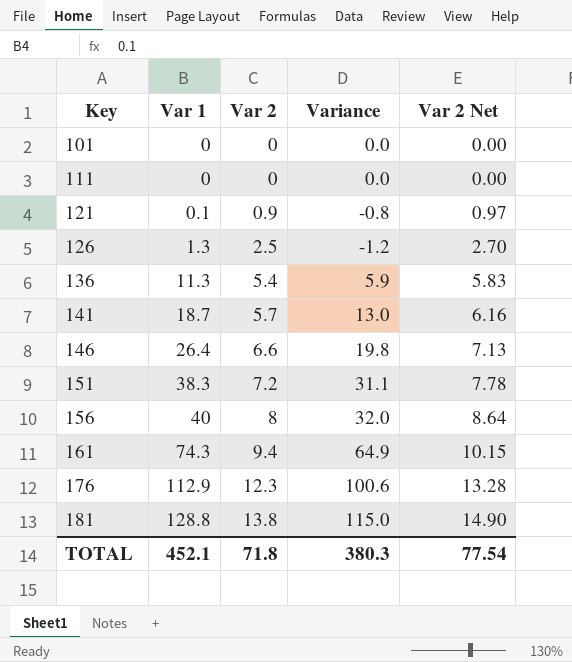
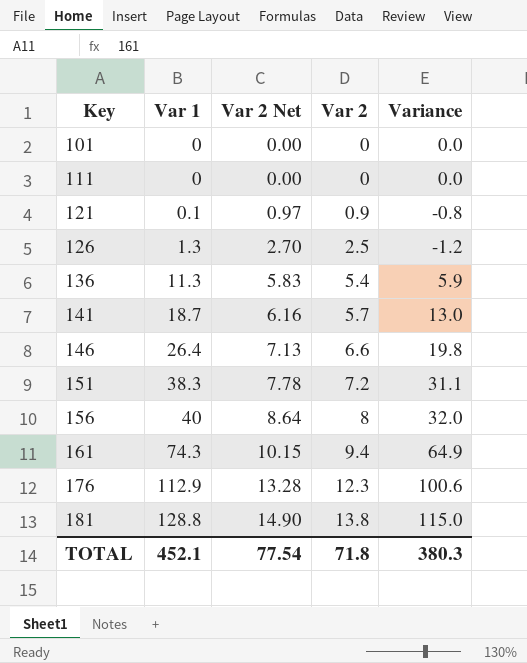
column Var 2 Net | position: 5 -> 3

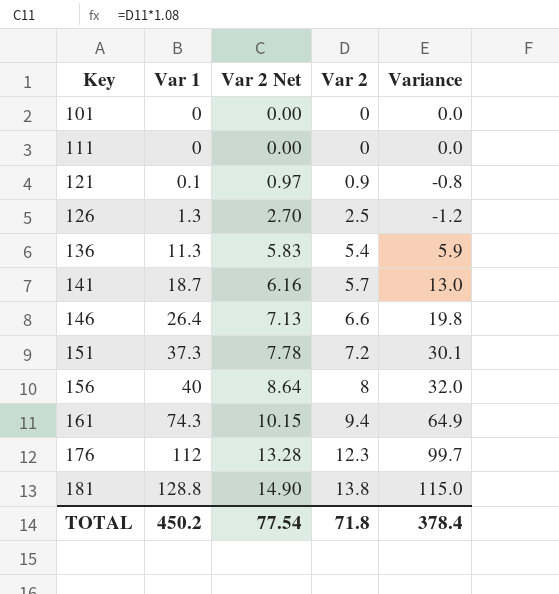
151 | Var 1: 38.3 -> 37.3
151 | Variance: 31.1 -> 30.1
176 | Var 1: 112.9 -> 112
176 | Variance: 100.6 -> 99.7
TOTAL | Var 1: 452.1 -> 450.2
TOTAL | Variance: 380.3 -> 378.4

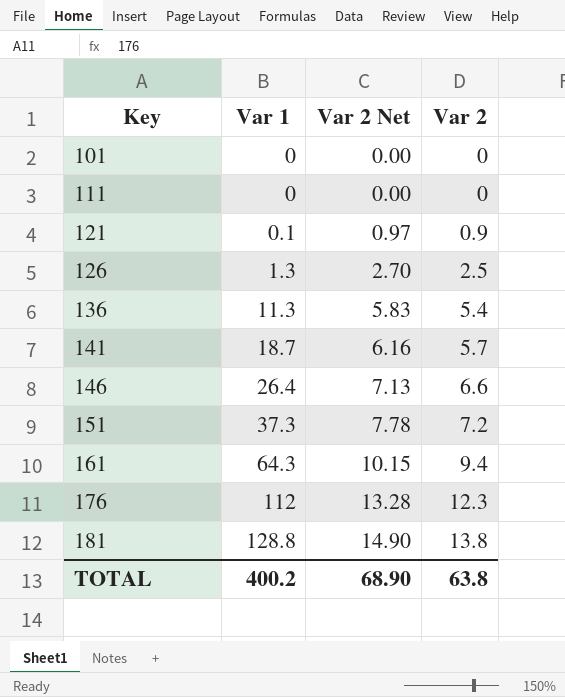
column Variance | formula: [Var 1] - [Var 2] -> none
row 156: 40 | 8.64 | 8 | 32.0 -> none
161 | Var 1: 74.3 -> 64.3
TOTAL | Var 1: 450.2 -> 400.2
TOTAL | Var 2 Net: 77.54 -> 68.90
TOTAL | Var 2: 71.8 -> 63.8

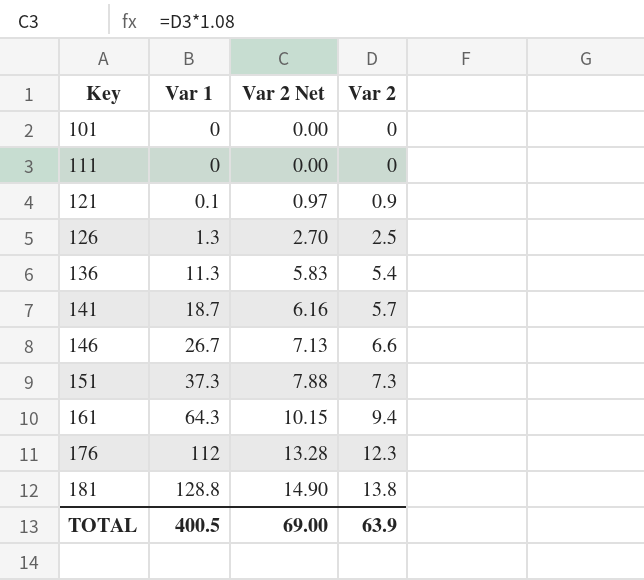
146 | Var 1: 26.4 -> 26.7
151 | Var 2 Net: 7.78 -> 7.88
151 | Var 2: 7.2 -> 7.3
TOTAL | Var 1: 400.2 -> 400.5
TOTAL | Var 2 Net: 68.90 -> 69.00
TOTAL | Var 2: 63.8 -> 63.9

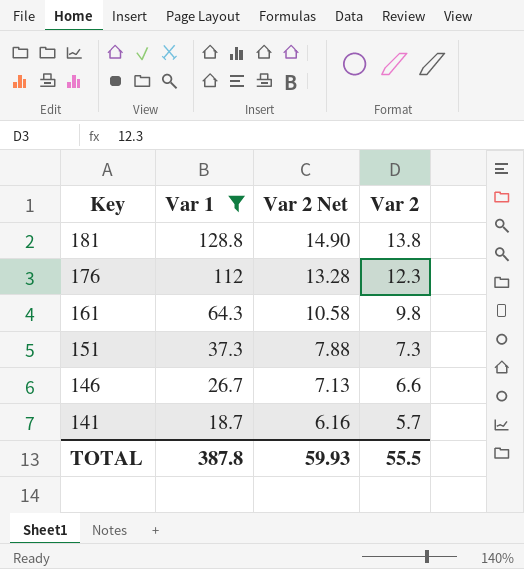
filter: none -> Var 1 >= 18.7
row order: Key ascending -> Key descending
161 | Var 2 Net: 10.15 -> 10.58
161 | Var 2: 9.4 -> 9.8
TOTAL | Var 1: 400.5 -> 387.8
TOTAL | Var 2 Net: 69.00 -> 59.93
TOTAL | Var 2: 63.9 -> 55.5

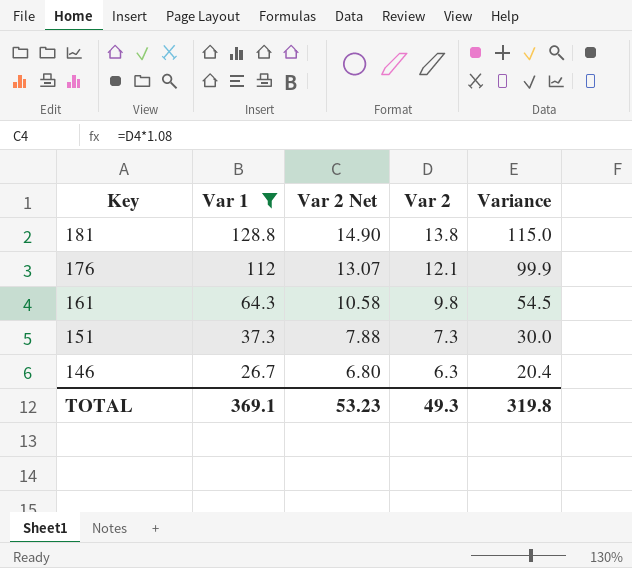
column Variance | formula: none -> [Var 1] - [Var 2]
row 141: 18.7 | 6.16 | 5.7 -> none
176 | Var 2 Net: 13.28 -> 13.07
176 | Var 2: 12.3 -> 12.1
146 | Var 2 Net: 7.13 -> 6.80
146 | Var 2: 6.6 -> 6.3
TOTAL | Var 1: 387.8 -> 369.1
TOTAL | Var 2 Net: 59.93 -> 53.23
TOTAL | Var 2: 55.5 -> 49.3

